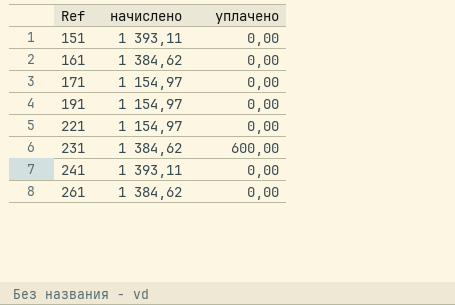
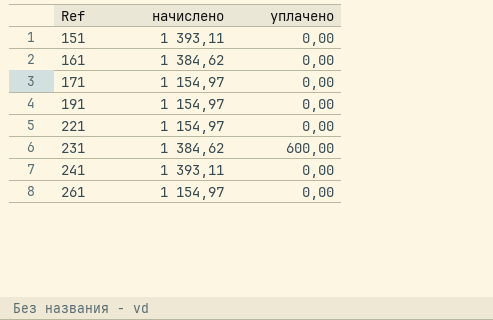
261 | начислено: 1 384,62 -> 1 154,97

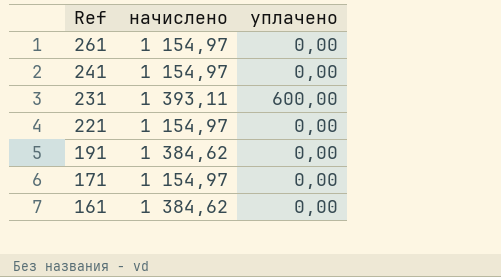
row order: Ref ascending -> Ref descending
row 151: 1 393,11 | 0,00 -> none
241 | начислено: 1 393,11 -> 1 154,97
231 | начислено: 1 384,62 -> 1 393,11
191 | начислено: 1 154,97 -> 1 384,62

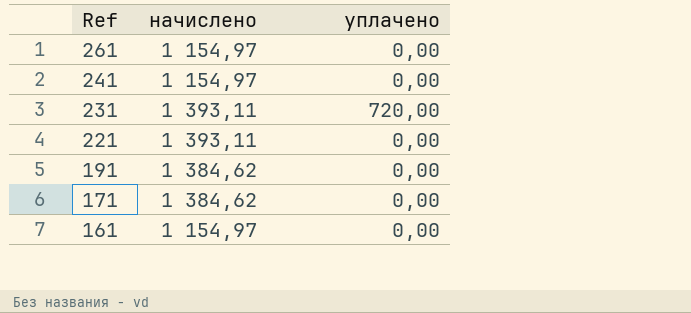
231 | уплачено: 600,00 -> 720,00
221 | начислено: 1 154,97 -> 1 393,11
171 | начислено: 1 154,97 -> 1 384,62
161 | начислено: 1 384,62 -> 1 154,97

